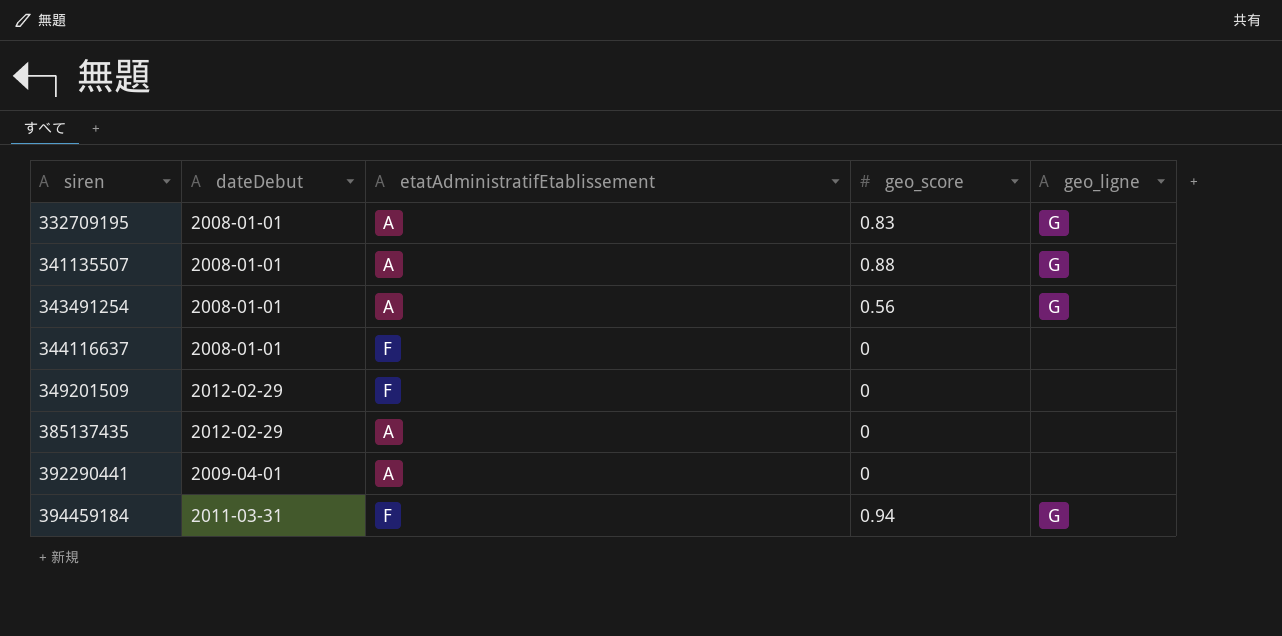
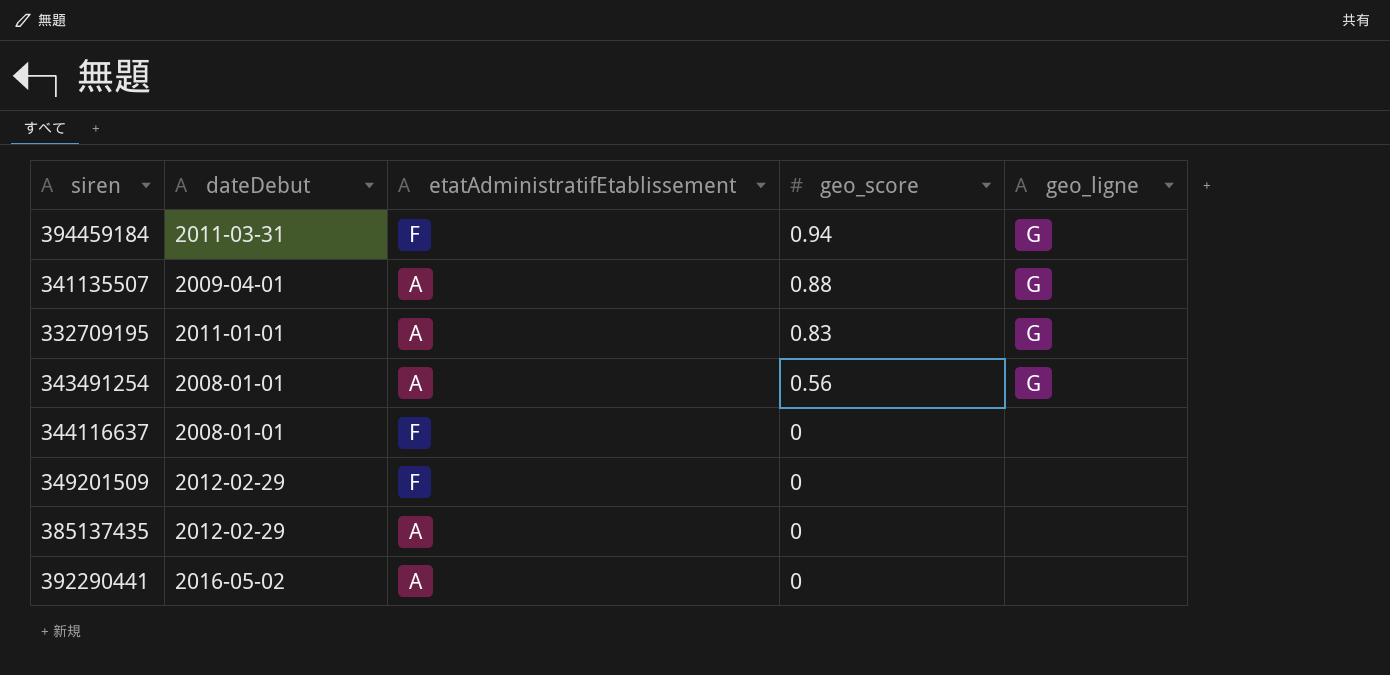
row order: siren ascending -> geo_score descending
341135507 | dateDebut: 2008-01-01 -> 2009-04-01
332709195 | dateDebut: 2008-01-01 -> 2011-01-01
392290441 | dateDebut: 2009-04-01 -> 2016-05-02

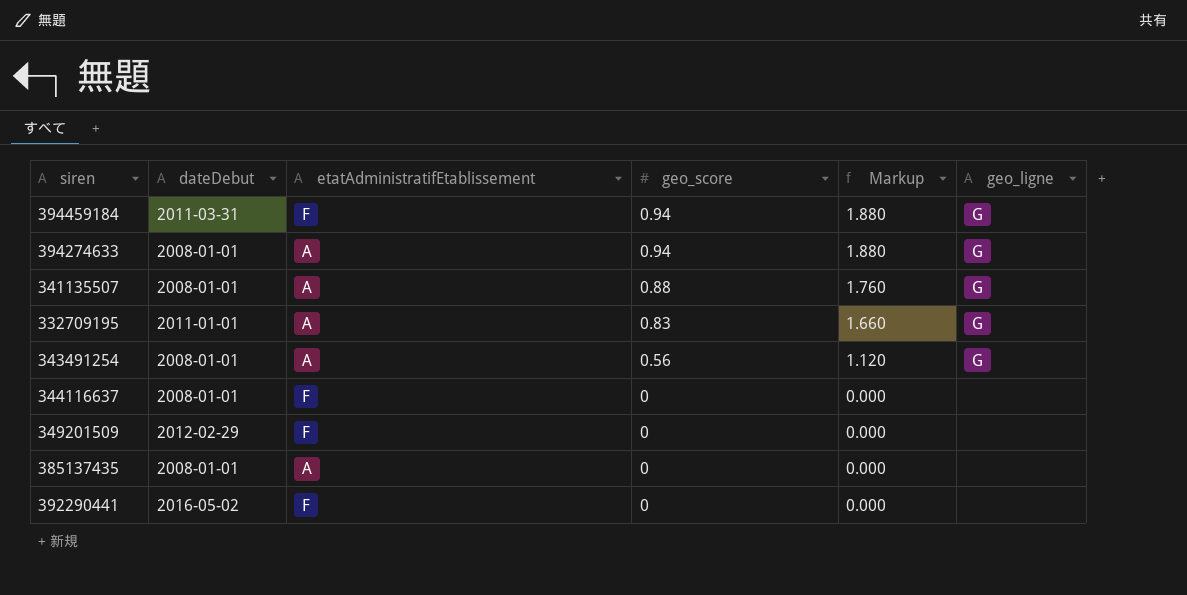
column Markup | formula: none -> [geo_score] * 2
row 394274633: none -> 2008-01-01 | A | 0.94 | 1.880 | G
341135507 | dateDebut: 2009-04-01 -> 2008-01-01
385137435 | dateDebut: 2012-02-29 -> 2008-01-01
392290441 | etatAdministratifEtablissement: A -> F

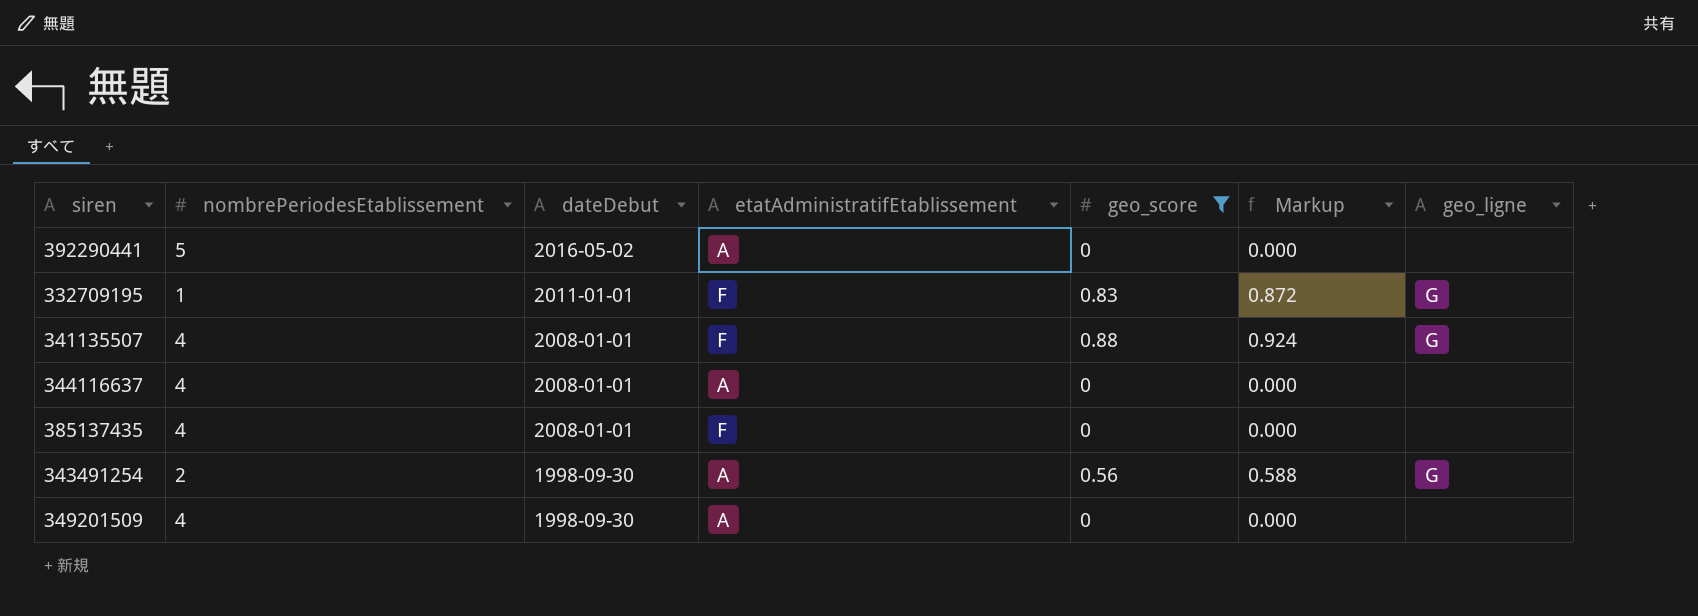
filter: none -> geo_score != 0.94
row order: geo_score descending -> dateDebut descending
column nombrePeriodesEtablissement | position: none -> 2
column Markup | formula: [geo_score] * 2 -> [geo_score] * 1.05
392290441 | etatAdministratifEtablissement: F -> A
332709195 | etatAdministratifEtablissement: A -> F
341135507 | etatAdministratifEtablissement: A -> F
344116637 | etatAdministratifEtablissement: F -> A
385137435 | etatAdministratifEtablissement: A -> F
343491254 | dateDebut: 2008-01-01 -> 1998-09-30
349201509 | dateDebut: 2012-02-29 -> 1998-09-30
349201509 | etatAdministratifEtablissement: F -> A

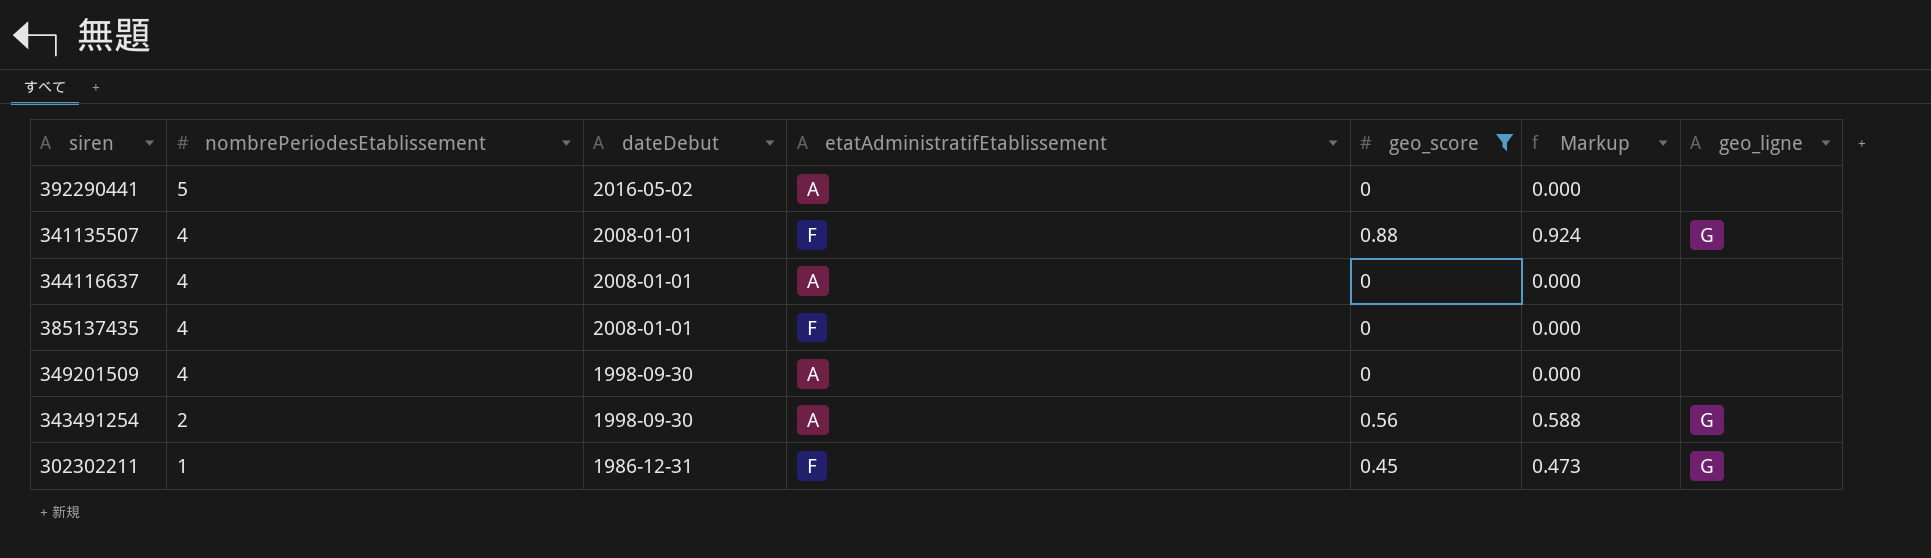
row order: dateDebut descending -> nombrePeriodesEtablissement descending
row 332709195: 1 | 2011-01-01 | F | 0.83 | 0.872 | G -> none
row 302302211: none -> 1 | 1986-12-31 | F | 0.45 | 0.473 | G

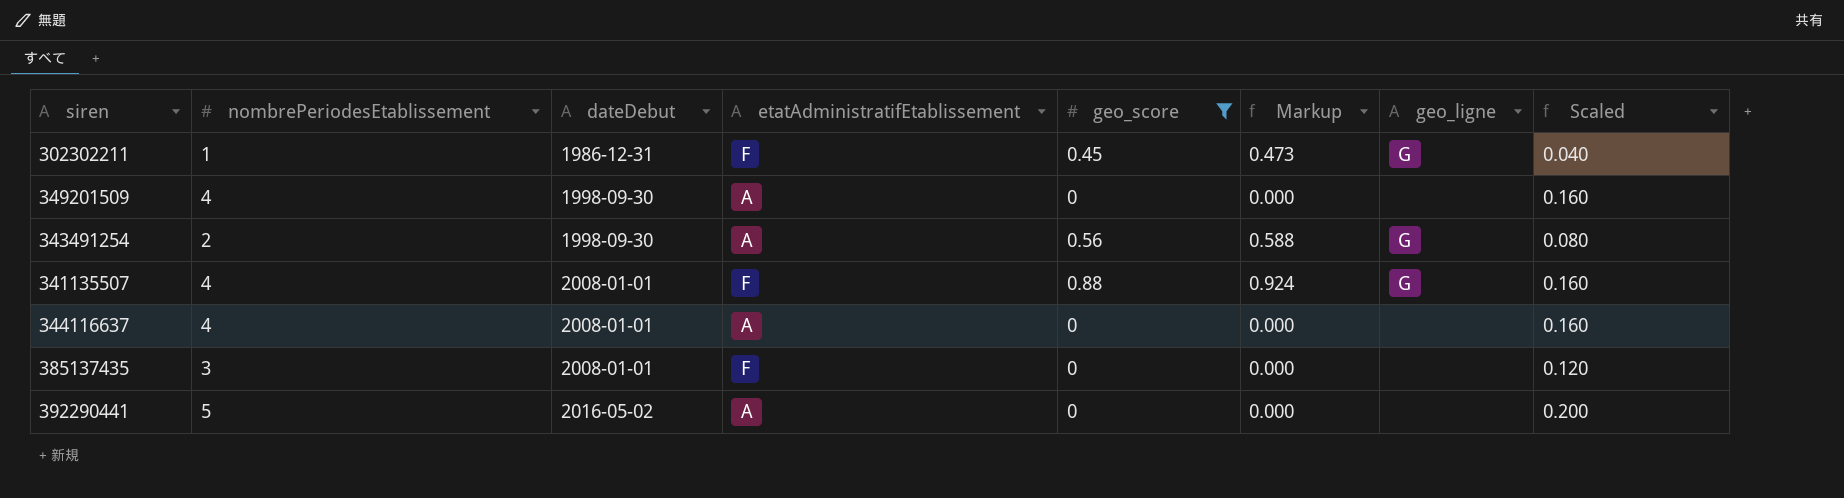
row order: nombrePeriodesEtablissement descending -> dateDebut ascending
column Scaled | formula: none -> [nombrePeriodesEtablissement] * 0.04
385137435 | nombrePeriodesEtablissement: 4 -> 3

